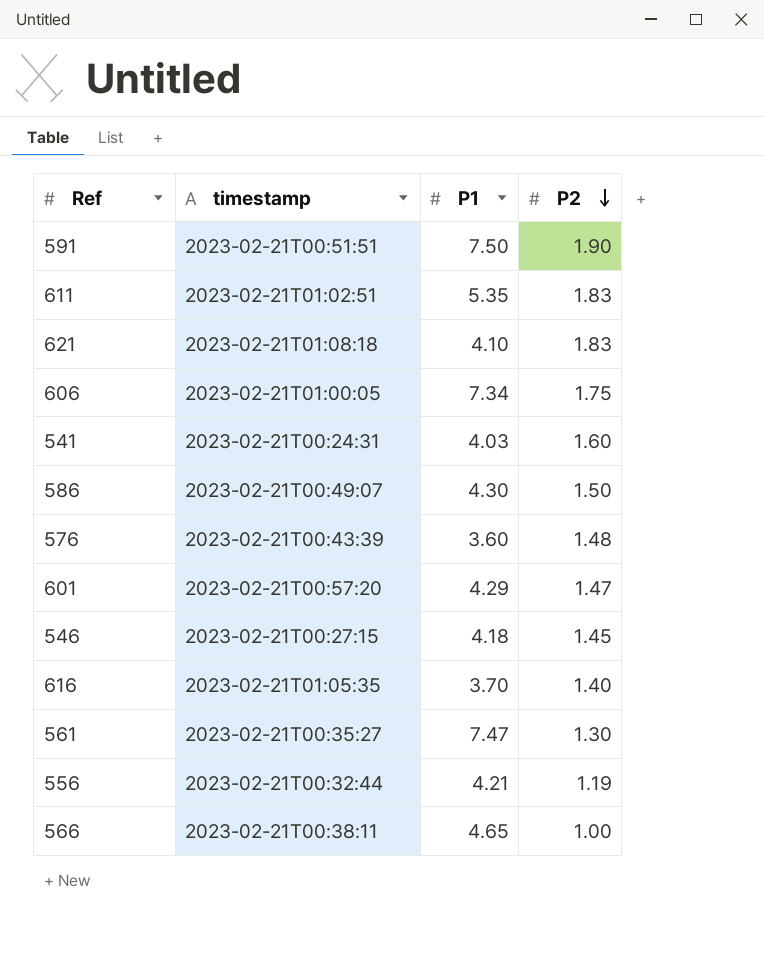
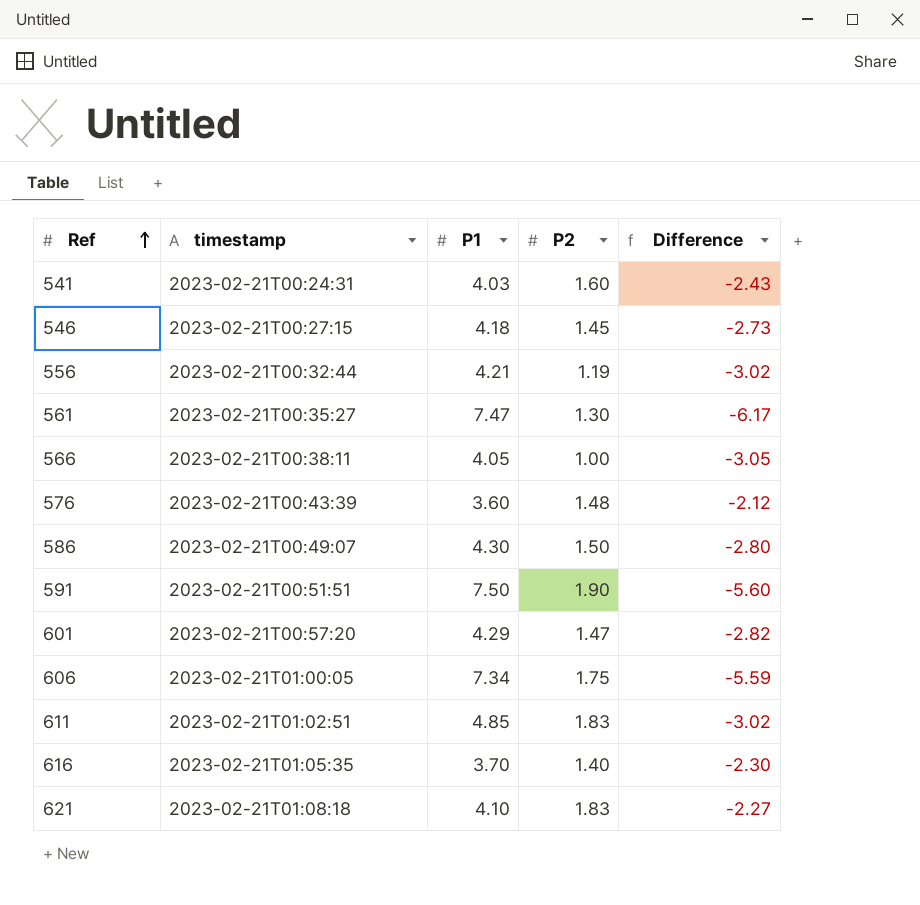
row order: P2 descending -> Ref ascending
column Difference | formula: none -> [P2] - [P1]
566 | P1: 4.65 -> 4.05
611 | P1: 5.35 -> 4.85

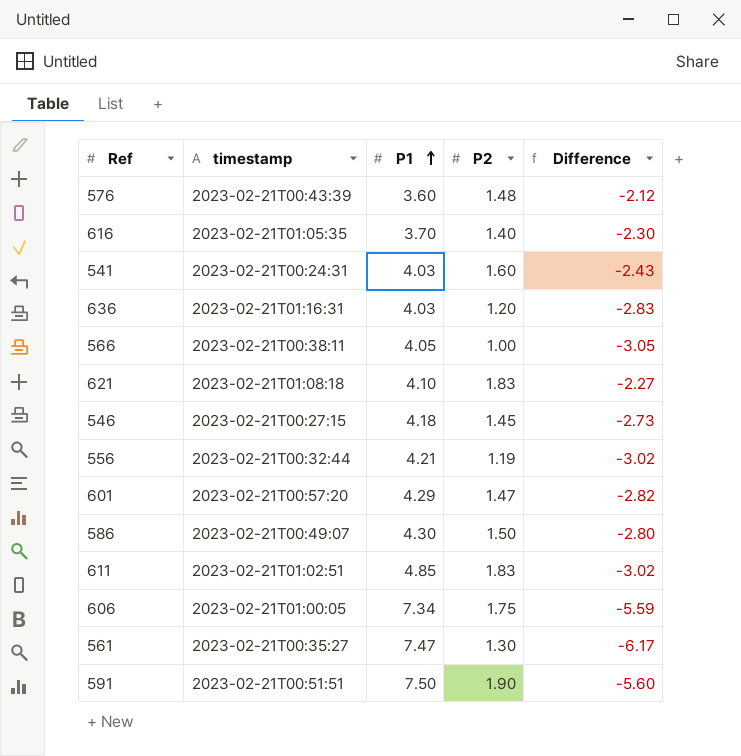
row order: Ref ascending -> P1 ascending
row 636: none -> 2023-02-21T01:16:31 | 4.03 | 1.20 | -2.83

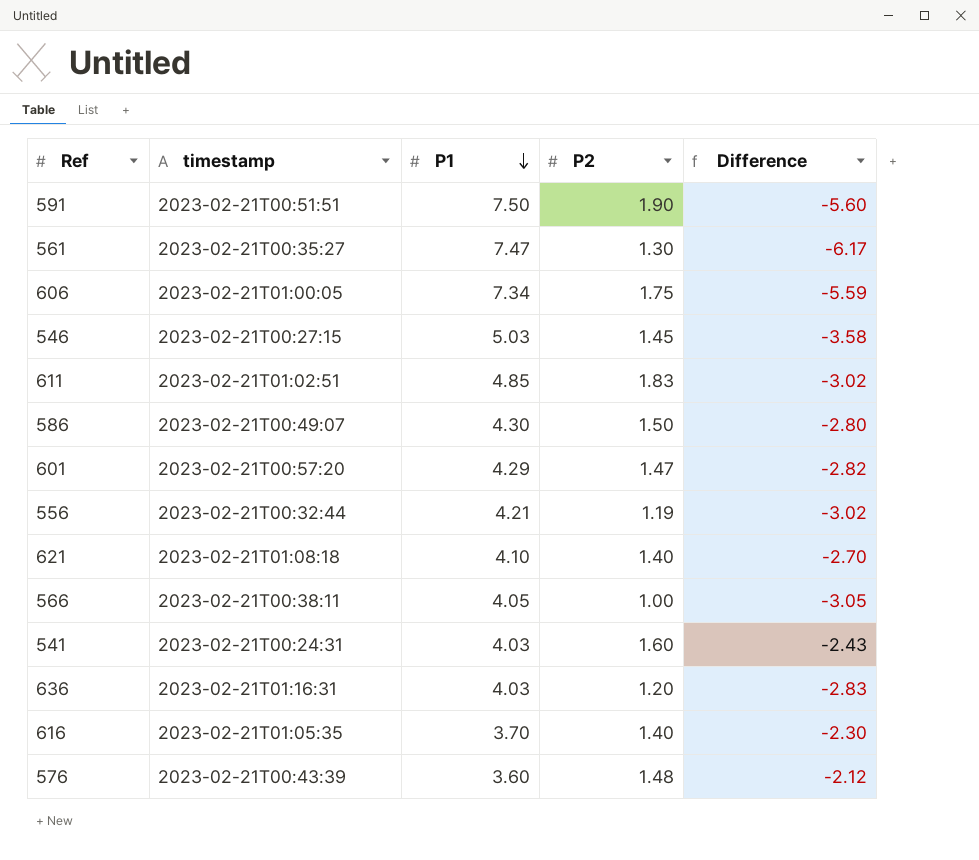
row order: P1 ascending -> P1 descending
546 | P1: 4.18 -> 5.03
546 | Difference: -2.73 -> -3.58
621 | P2: 1.83 -> 1.40
621 | Difference: -2.27 -> -2.70

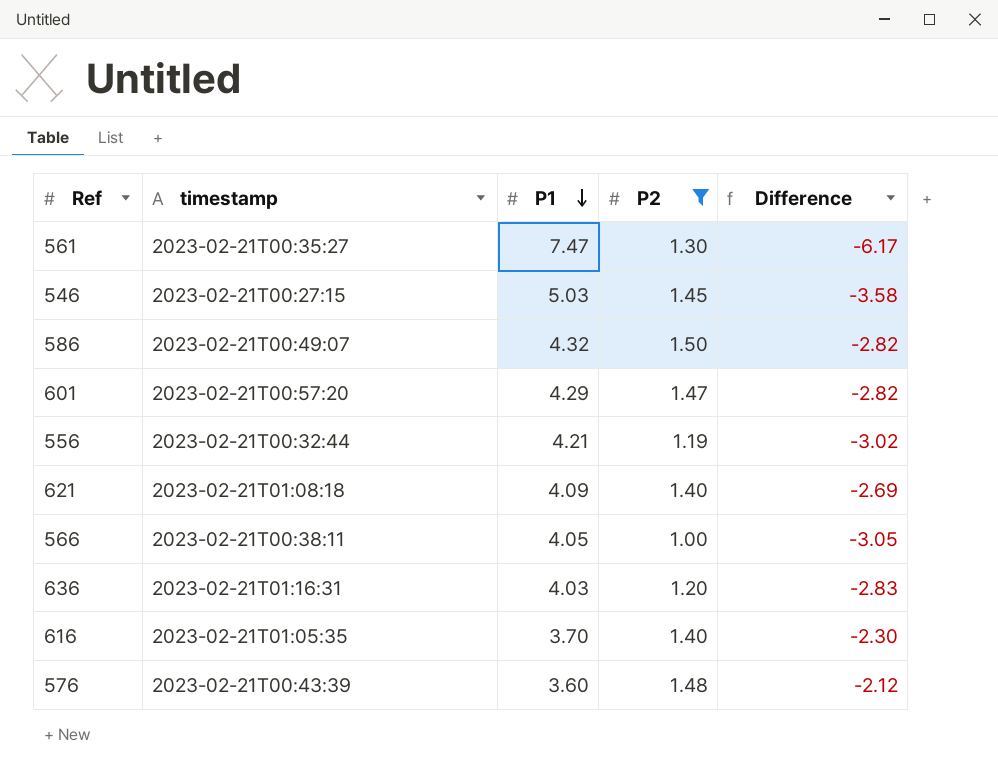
filter: none -> P2 <= 1.50
586 | P1: 4.30 -> 4.32
586 | Difference: -2.80 -> -2.82
621 | P1: 4.10 -> 4.09
621 | Difference: -2.70 -> -2.69

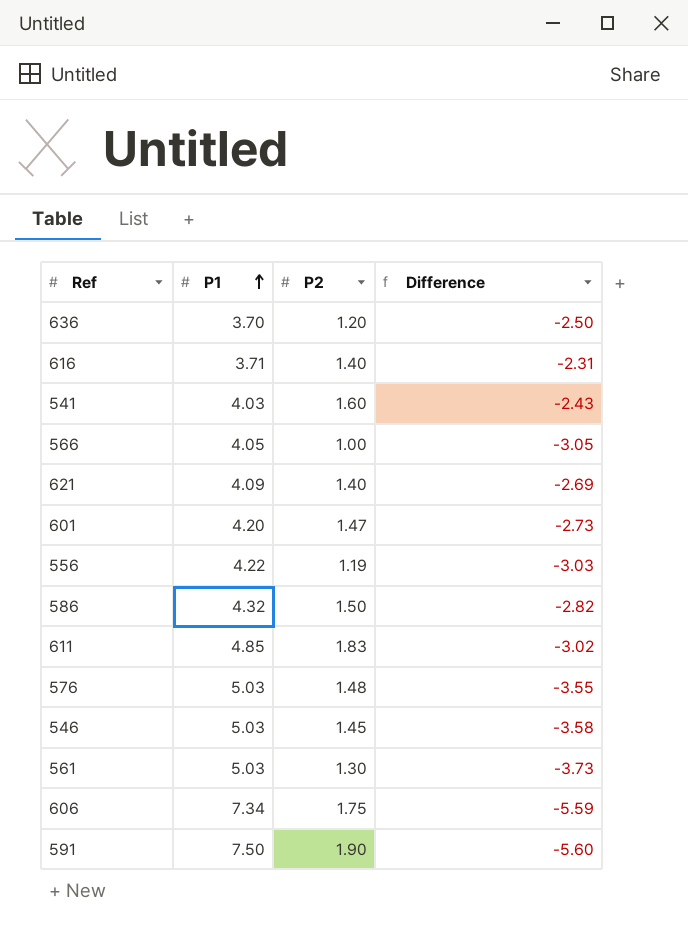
filter: P2 <= 1.50 -> none
row order: P1 descending -> P1 ascending
column timestamp | position: 2 -> none
636 | P1: 4.03 -> 3.70
636 | Difference: -2.83 -> -2.50
616 | P1: 3.70 -> 3.71
616 | Difference: -2.30 -> -2.31
601 | P1: 4.29 -> 4.20
601 | Difference: -2.82 -> -2.73
556 | P1: 4.21 -> 4.22
556 | Difference: -3.02 -> -3.03
576 | P1: 3.60 -> 5.03
576 | Difference: -2.12 -> -3.55
561 | P1: 7.47 -> 5.03
561 | Difference: -6.17 -> -3.73

